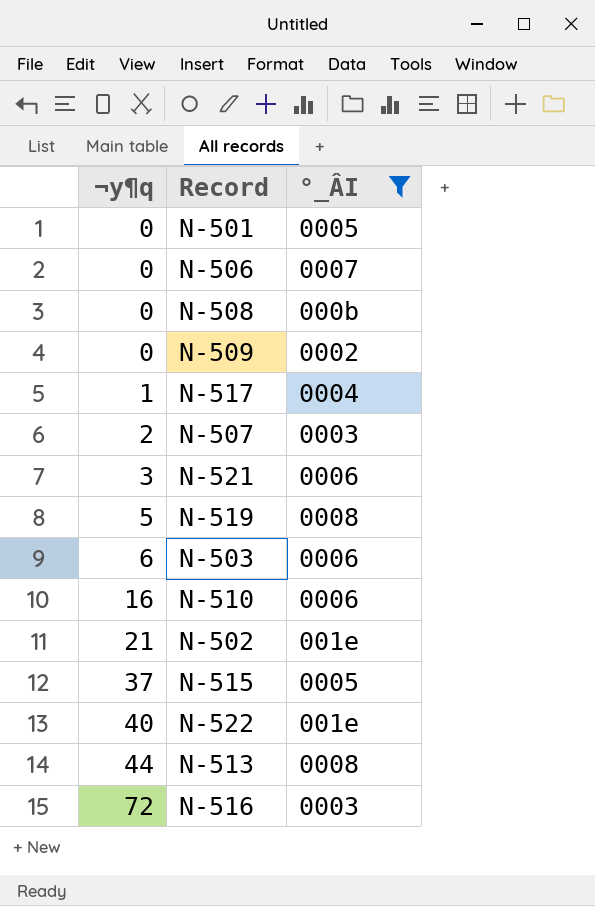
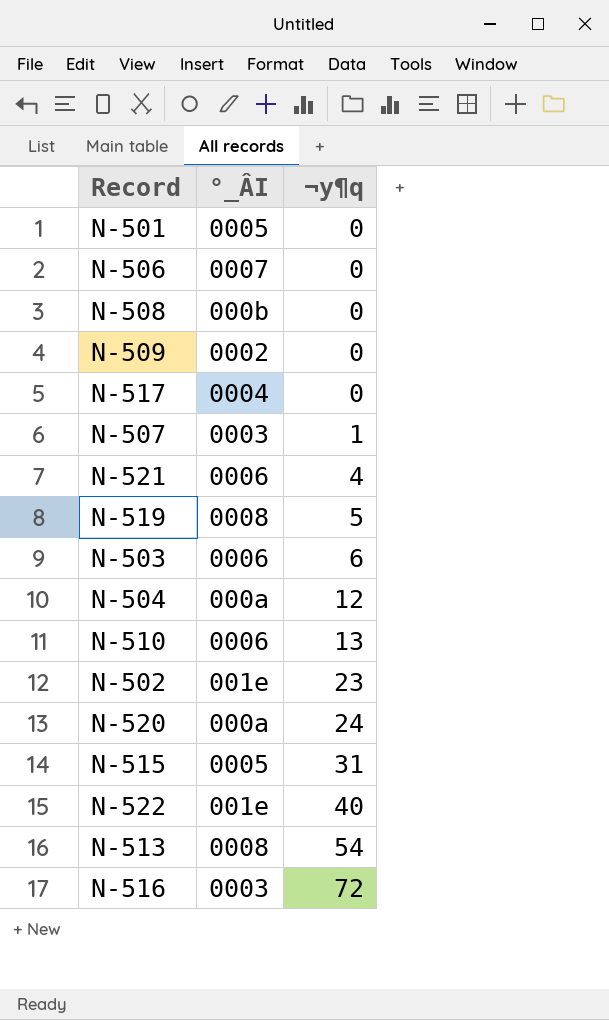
filter: °_ÂI != 000a -> none
column ¬y¶q | position: 1 -> 3
N-517 | ¬y¶q: 1 -> 0
N-507 | ¬y¶q: 2 -> 1
N-521 | ¬y¶q: 3 -> 4
N-510 | ¬y¶q: 16 -> 13
N-502 | ¬y¶q: 21 -> 23
N-515 | ¬y¶q: 37 -> 31
N-513 | ¬y¶q: 44 -> 54

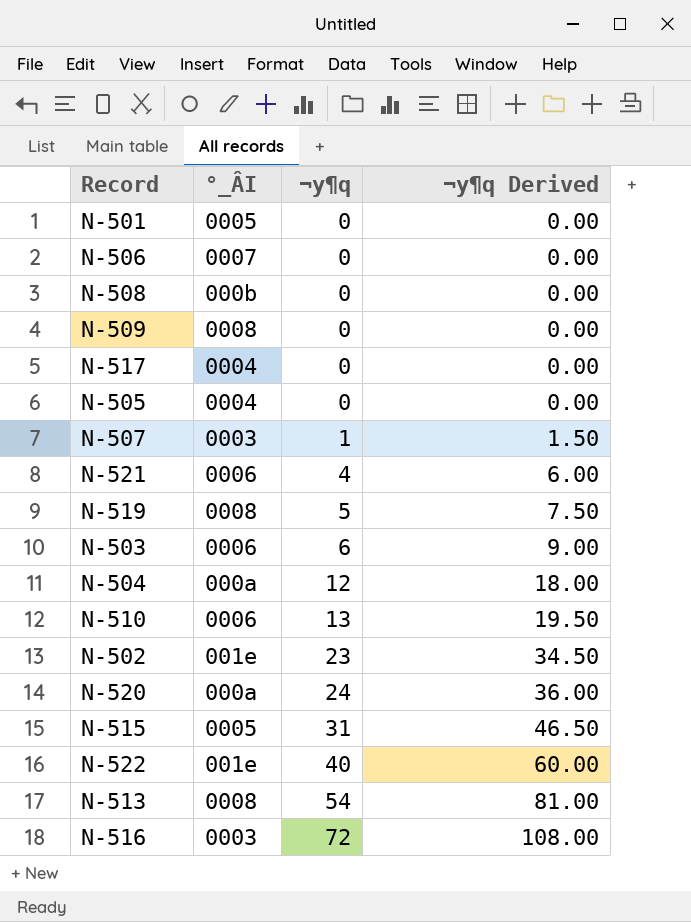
column ¬y¶q Derived | formula: none -> [¬y¶q] * 1.5
N-509 | °_ÂI: 0002 -> 0008
row N-505: none -> 0004 | 0 | 0.00

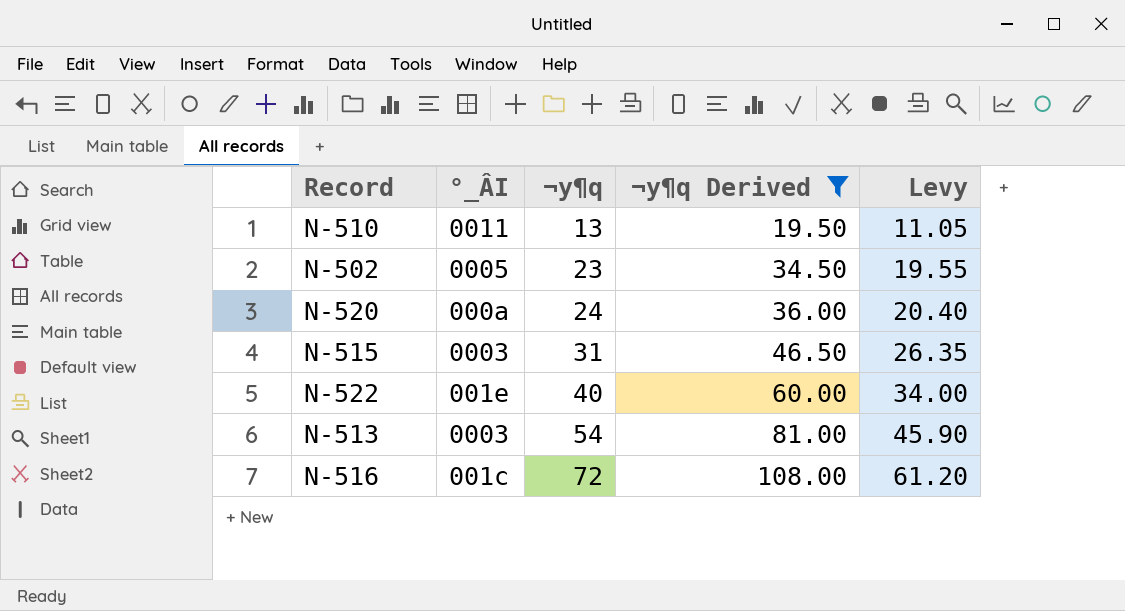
filter: none -> ¬y¶q Derived >= 19.50
column Levy | formula: none -> [¬y¶q] * 0.85
N-510 | °_ÂI: 0006 -> 0011
N-502 | °_ÂI: 001e -> 0005
N-515 | °_ÂI: 0005 -> 0003
N-513 | °_ÂI: 0008 -> 0003
N-516 | °_ÂI: 0003 -> 001c

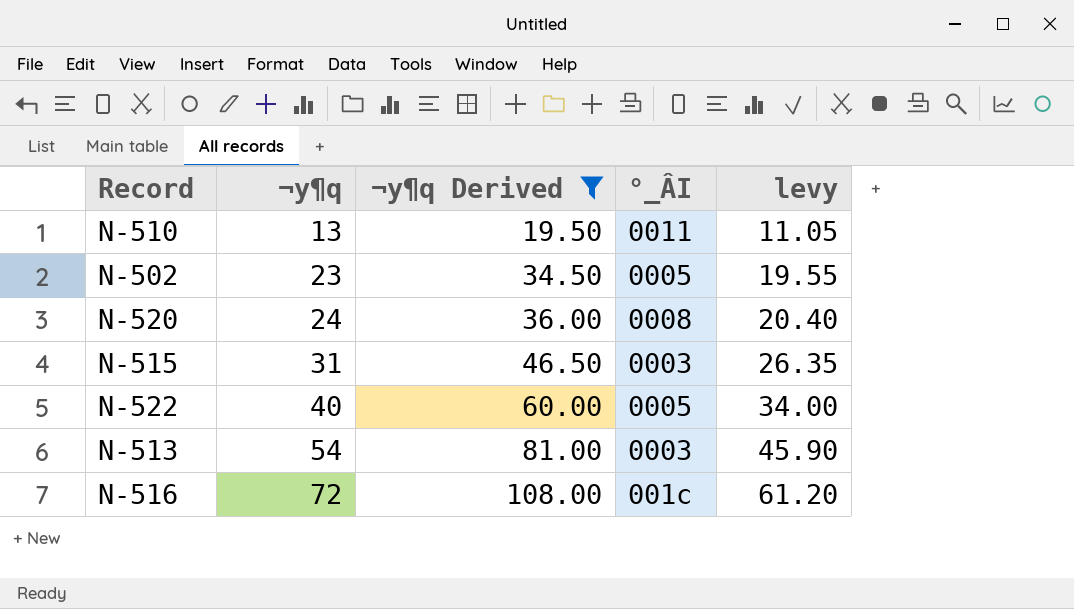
column °_ÂI | position: 2 -> 4
column name: Levy -> levy
N-520 | °_ÂI: 000a -> 0008
N-522 | °_ÂI: 001e -> 0005

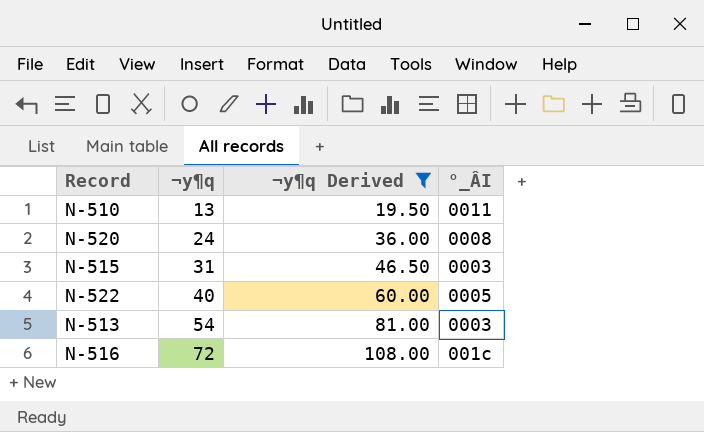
column levy | formula: [¬y¶q] * 0.85 -> none
row N-502: 23 | 34.50 | 0005 | 19.55 -> none

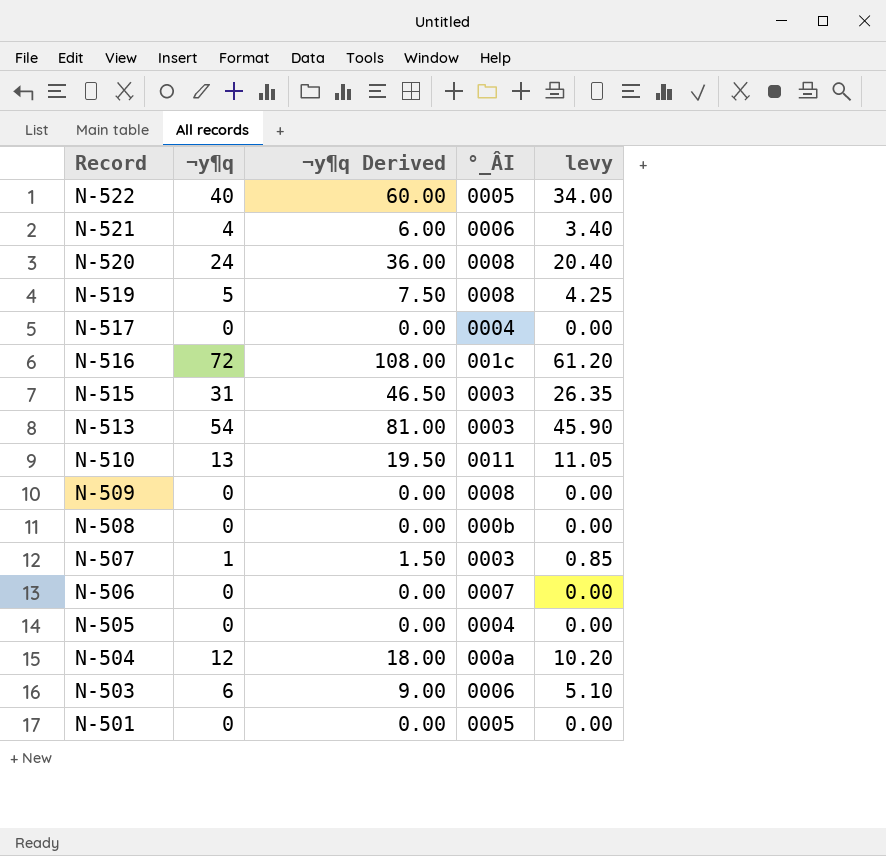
filter: ¬y¶q Derived >= 19.50 -> none
row order: ¬y¶q ascending -> Record descending
column levy | formula: none -> [¬y¶q] * 0.85

